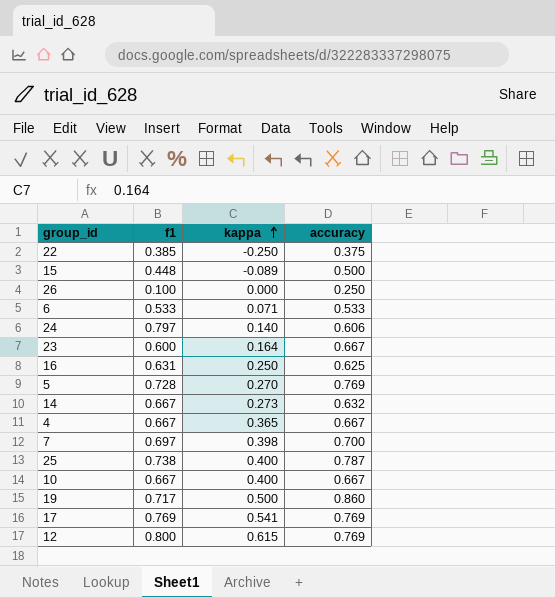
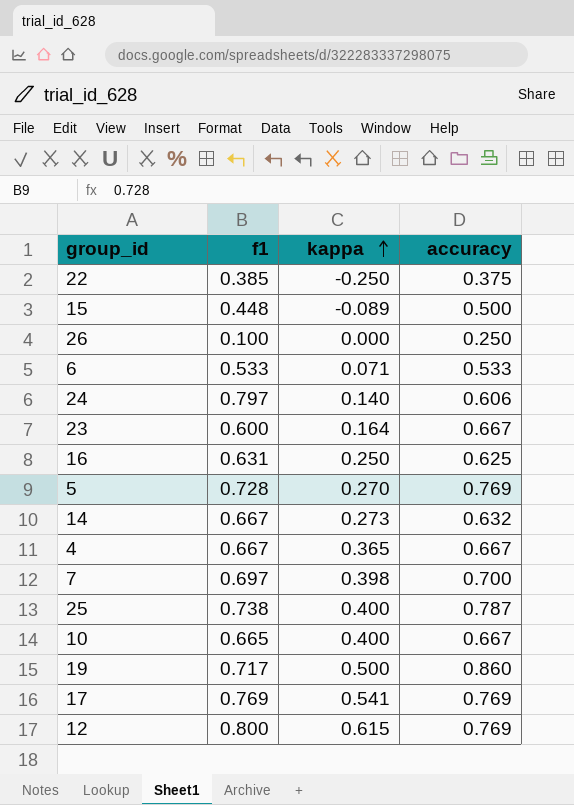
10 | f1: 0.667 -> 0.665

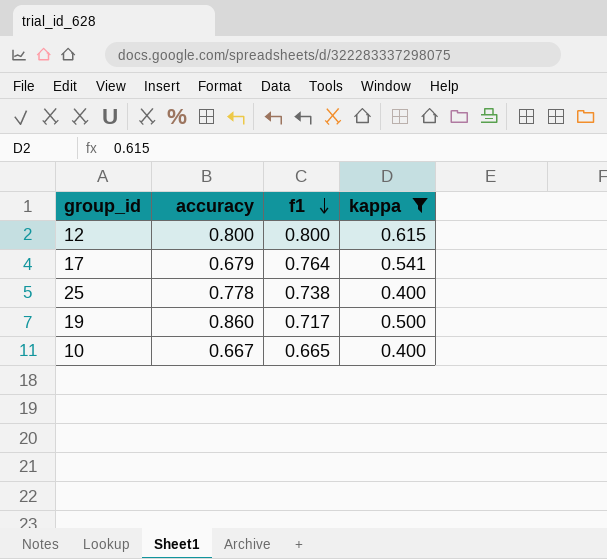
filter: none -> kappa >= 0.400
row order: kappa ascending -> f1 descending
column accuracy | position: 4 -> 2
12 | accuracy: 0.769 -> 0.800
17 | accuracy: 0.769 -> 0.679
17 | f1: 0.769 -> 0.764
25 | accuracy: 0.787 -> 0.778

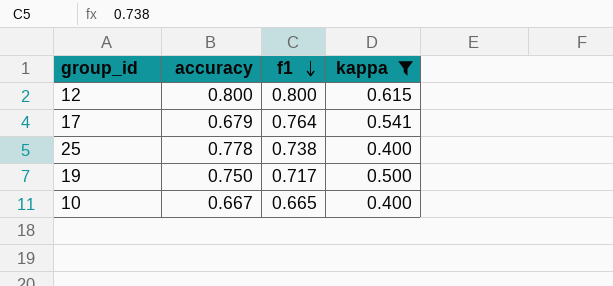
19 | accuracy: 0.860 -> 0.750

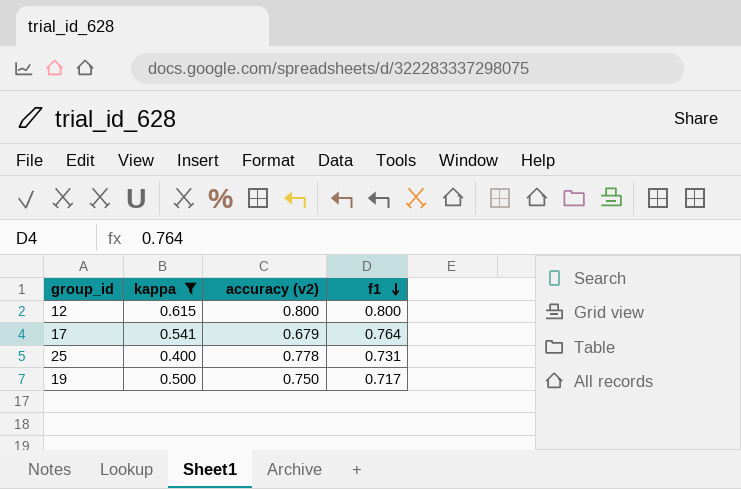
column kappa | position: 4 -> 2
column name: accuracy -> accuracy (v2)
row 10: 0.667 | 0.665 | 0.400 -> none
25 | f1: 0.738 -> 0.731

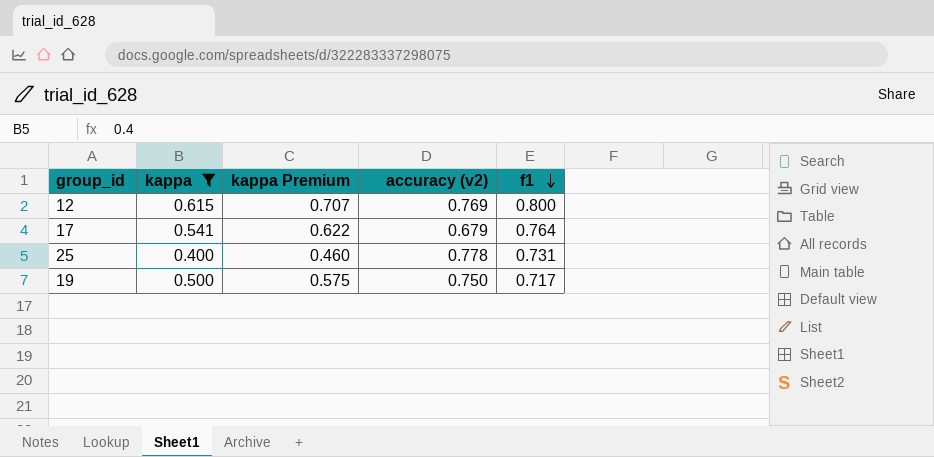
column kappa Premium | formula: none -> [kappa] * 1.15
12 | accuracy (v2): 0.800 -> 0.769

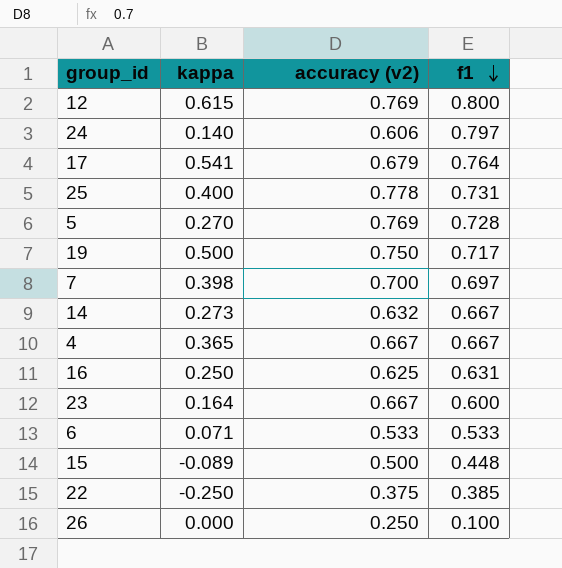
filter: kappa >= 0.400 -> none
column kappa Premium | formula: [kappa] * 1.15 -> none

